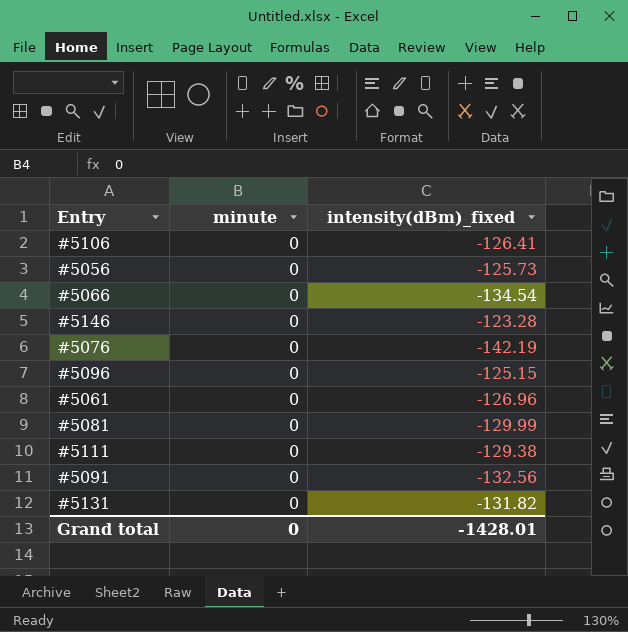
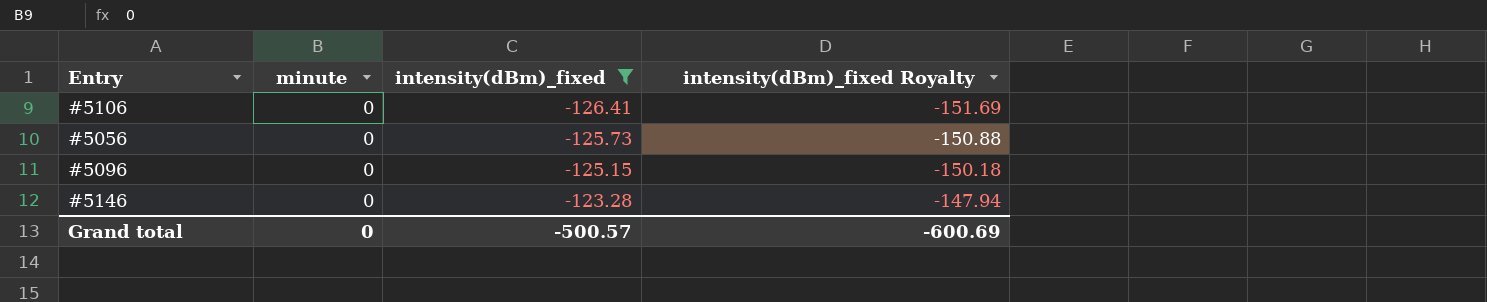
filter: none -> intensity(dBm)_fixed >= -126.41
row order: none -> intensity(dBm)_fixed ascending
column intensity(dBm)_fixed Royalty | formula: none -> [intensity(dBm)_fixed] * 1.2
Grand total | intensity(dBm)_fixed: -1428.01 -> -500.57

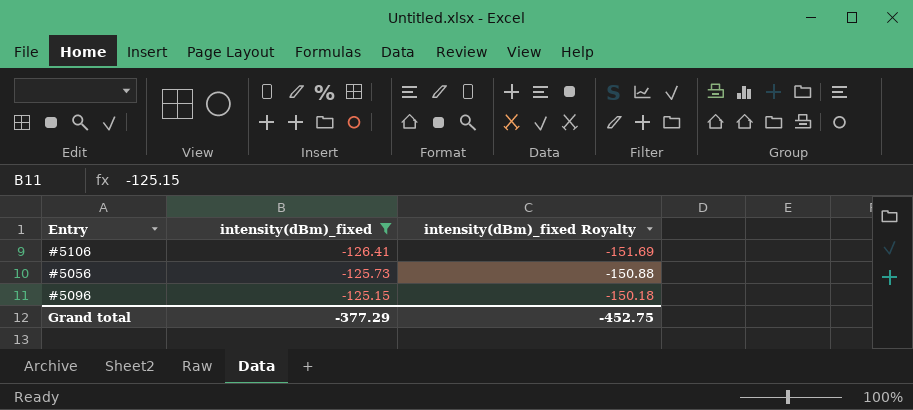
column minute | position: 2 -> none
row #5146: 0 | -123.28 | -147.94 -> none
Grand total | intensity(dBm)_fixed: -500.57 -> -377.29
Grand total | intensity(dBm)_fixed Royalty: -600.69 -> -452.75

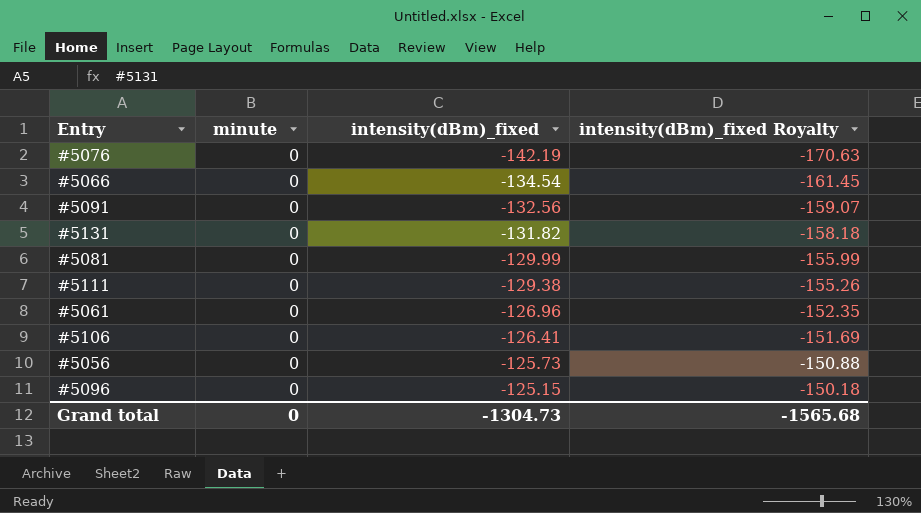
filter: intensity(dBm)_fixed >= -126.41 -> none
column minute | position: none -> 2
Grand total | intensity(dBm)_fixed: -377.29 -> -1304.73
Grand total | intensity(dBm)_fixed Royalty: -452.75 -> -1565.68

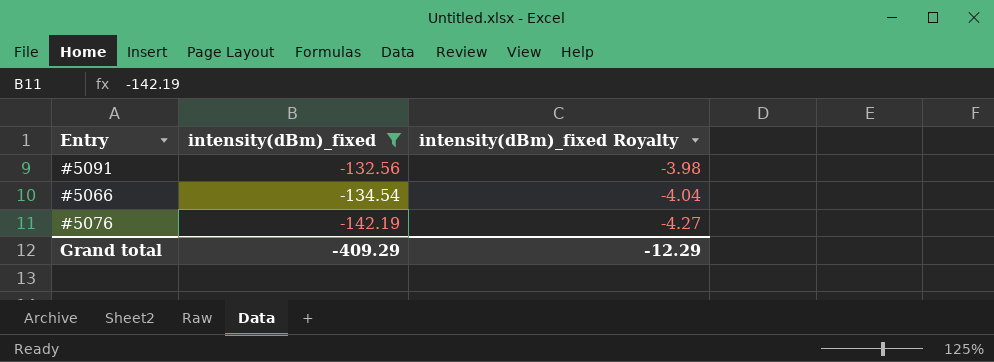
filter: none -> intensity(dBm)_fixed <= -132.56
row order: intensity(dBm)_fixed ascending -> intensity(dBm)_fixed descending
column minute | position: 2 -> none
column intensity(dBm)_fixed Royalty | formula: [intensity(dBm)_fixed] * 1.2 -> [intensity(dBm)_fixed] * 0.03
Grand total | intensity(dBm)_fixed: -1304.73 -> -409.29
Grand total | intensity(dBm)_fixed Royalty: -1565.68 -> -12.29

